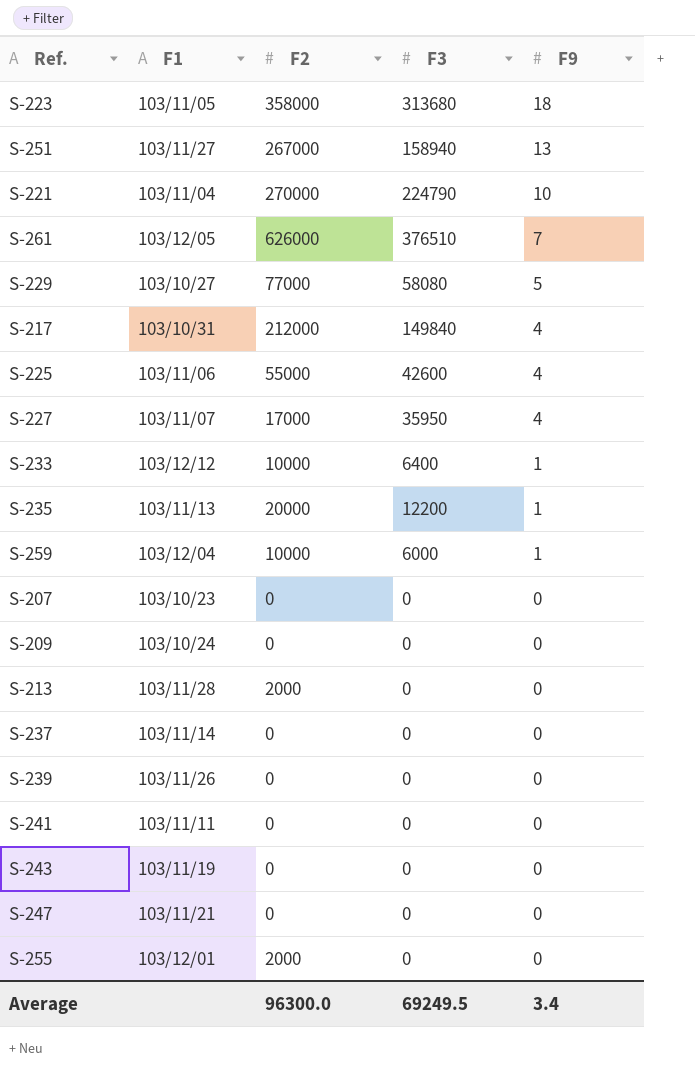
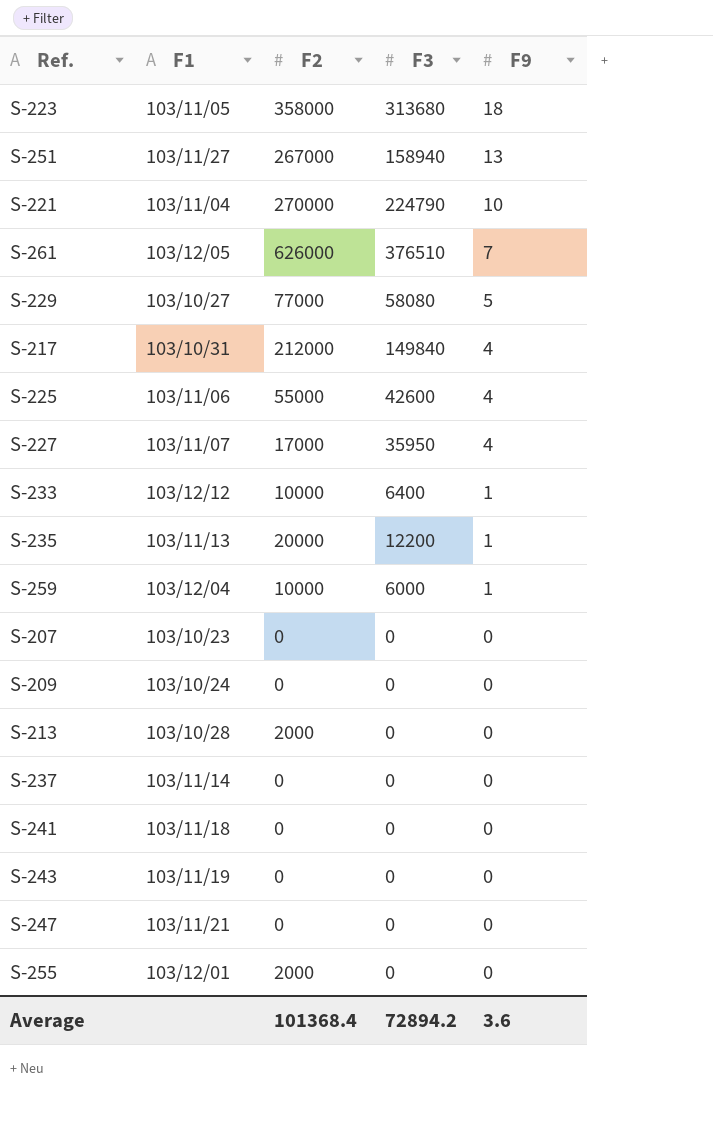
row S-239: 103/11/26 | 0 | 0 | 0 -> none
S-213 | F1: 103/11/28 -> 103/10/28
S-241 | F1: 103/11/11 -> 103/11/18
Average | F2: 96300.0 -> 101368.4
Average | F3: 69249.5 -> 72894.2
Average | F9: 3.4 -> 3.6

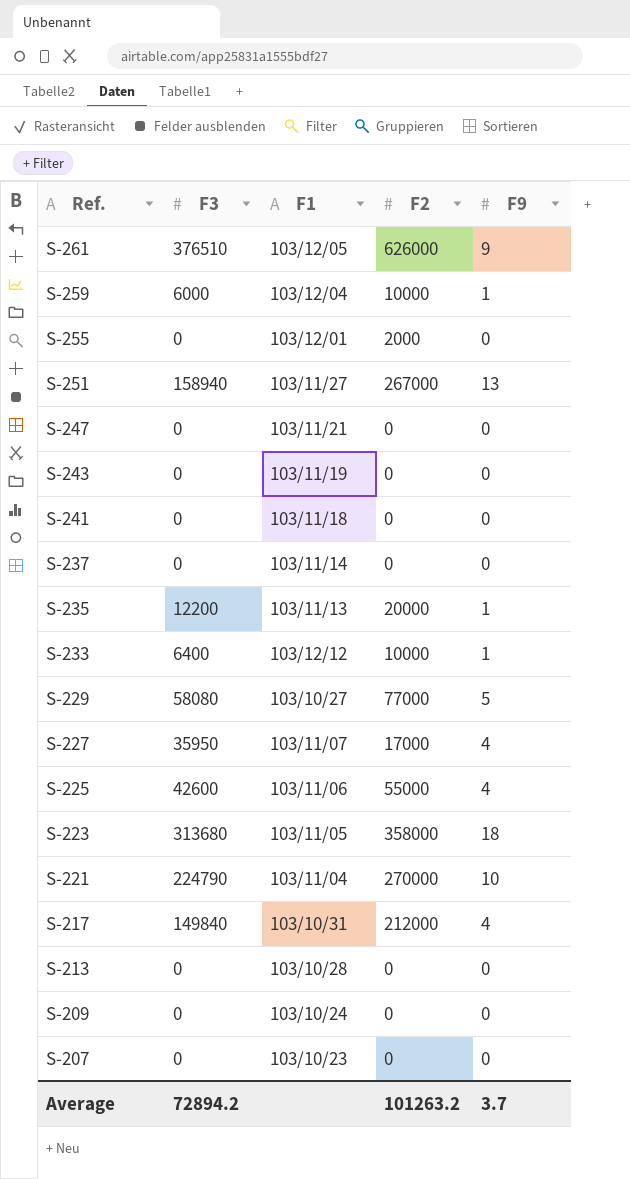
row order: F9 descending -> Ref. descending
column F3 | position: 4 -> 2
S-261 | F9: 7 -> 9
S-213 | F2: 2000 -> 0
Average | F2: 101368.4 -> 101263.2
Average | F9: 3.6 -> 3.7

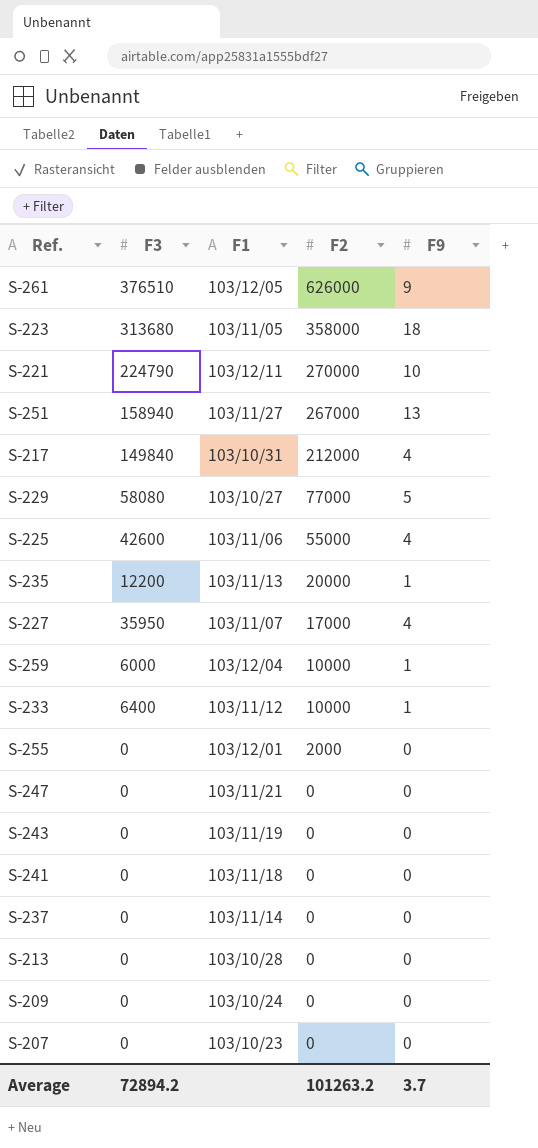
row order: Ref. descending -> F2 descending
S-221 | F1: 103/11/04 -> 103/12/11
S-233 | F1: 103/12/12 -> 103/11/12

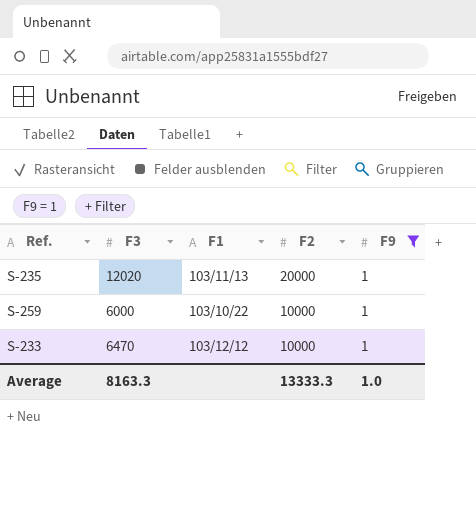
filter: none -> F9 = 1
S-235 | F3: 12200 -> 12020
S-259 | F1: 103/12/04 -> 103/10/22
S-233 | F3: 6400 -> 6470
S-233 | F1: 103/11/12 -> 103/12/12
Average | F3: 72894.2 -> 8163.3
Average | F2: 101263.2 -> 13333.3
Average | F9: 3.7 -> 1.0

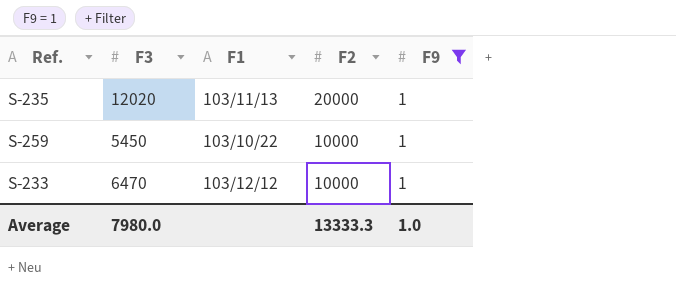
S-259 | F3: 6000 -> 5450
Average | F3: 8163.3 -> 7980.0

